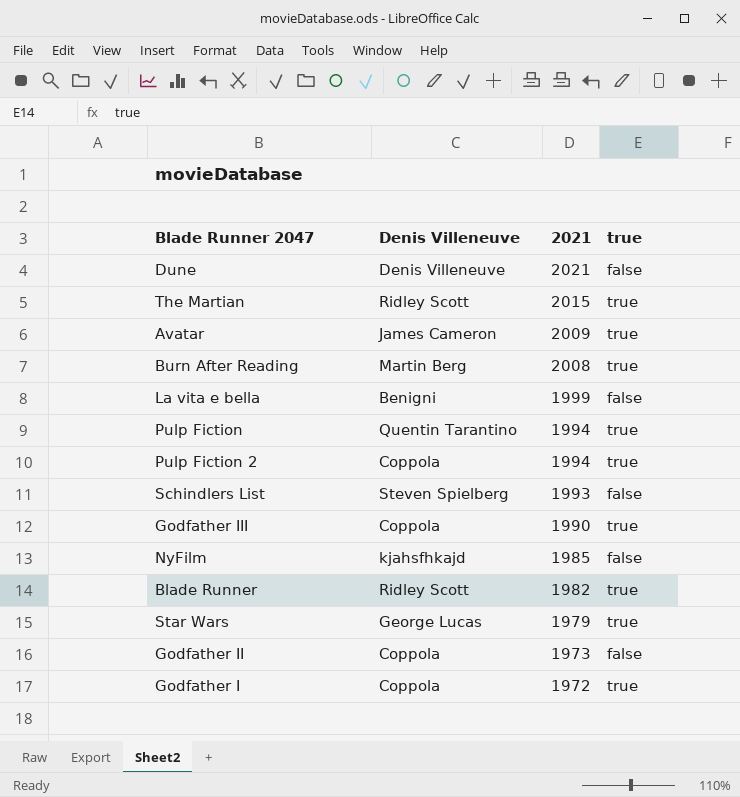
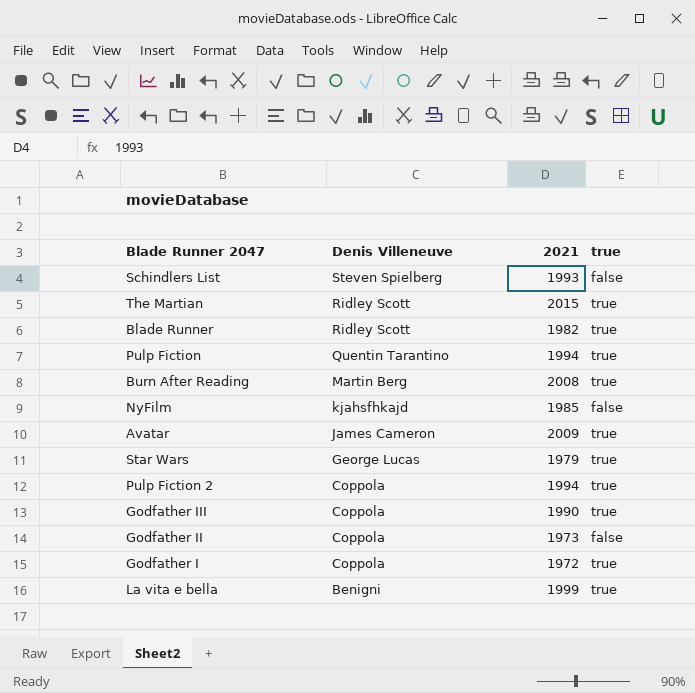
row order: 2021 descending -> Denis Villeneuve descending
row Dune: Denis Villeneuve | 2021 | false -> none
La vita e bella | true: false -> true

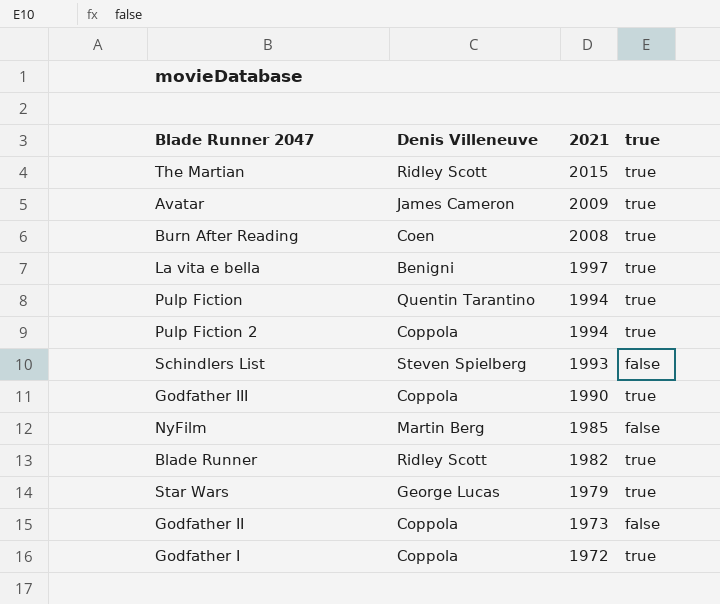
row order: Denis Villeneuve descending -> 2021 descending
Burn After Reading | Denis Villeneuve: Martin Berg -> Coen
La vita e bella | 2021: 1999 -> 1997
NyFilm | Denis Villeneuve: kjahsfhkajd -> Martin Berg

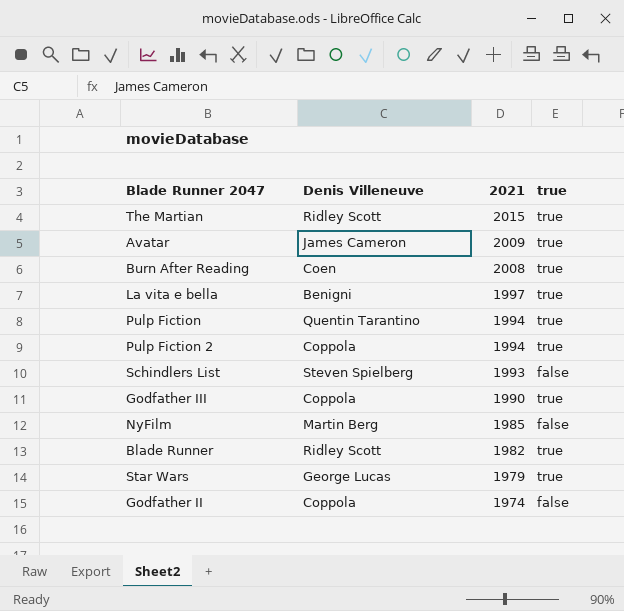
row Godfather I: Coppola | 1972 | true -> none
Godfather II | 2021: 1973 -> 1974

